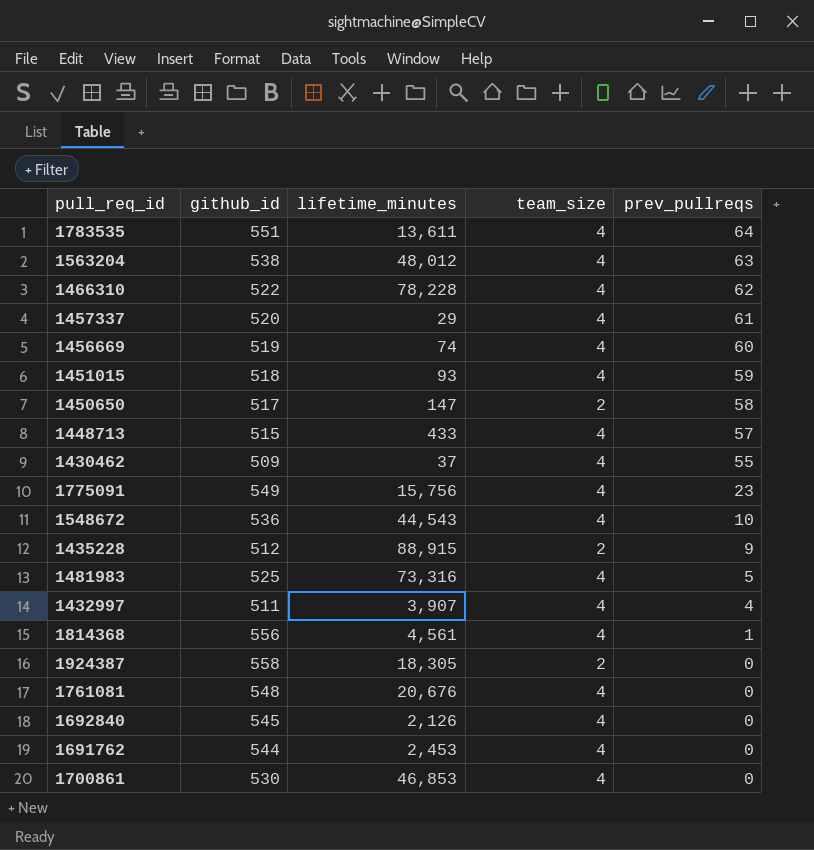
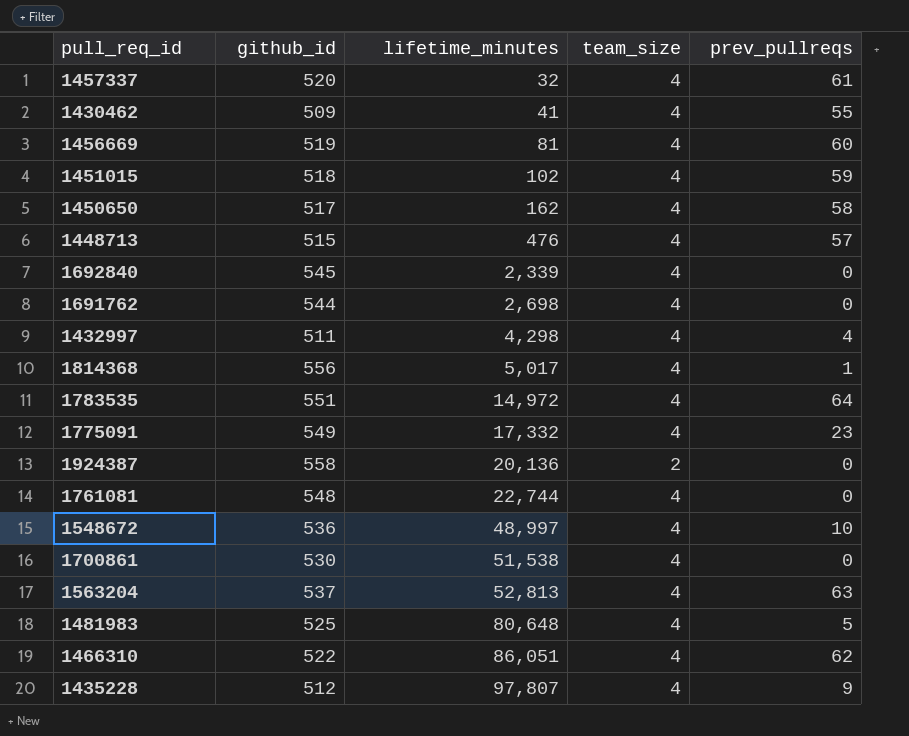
row order: prev_pullreqs descending -> lifetime_minutes ascending
1457337 | lifetime_minutes: 29 -> 32
1430462 | lifetime_minutes: 37 -> 41
1456669 | lifetime_minutes: 74 -> 81
1451015 | lifetime_minutes: 93 -> 102
1450650 | lifetime_minutes: 147 -> 162
1450650 | team_size: 2 -> 4
1448713 | lifetime_minutes: 433 -> 476
1692840 | lifetime_minutes: 2,126 -> 2,339
1691762 | lifetime_minutes: 2,453 -> 2,698
1432997 | lifetime_minutes: 3,907 -> 4,298
1814368 | lifetime_minutes: 4,561 -> 5,017
1783535 | lifetime_minutes: 13,611 -> 14,972
1775091 | lifetime_minutes: 15,756 -> 17,332
1924387 | lifetime_minutes: 18,305 -> 20,136
1761081 | lifetime_minutes: 20,676 -> 22,744
1548672 | lifetime_minutes: 44,543 -> 48,997
1700861 | lifetime_minutes: 46,853 -> 51,538
1563204 | github_id: 538 -> 537
1563204 | lifetime_minutes: 48,012 -> 52,813
1481983 | lifetime_minutes: 73,316 -> 80,648
1466310 | lifetime_minutes: 78,228 -> 86,051
1435228 | lifetime_minutes: 88,915 -> 97,807
1435228 | team_size: 2 -> 4

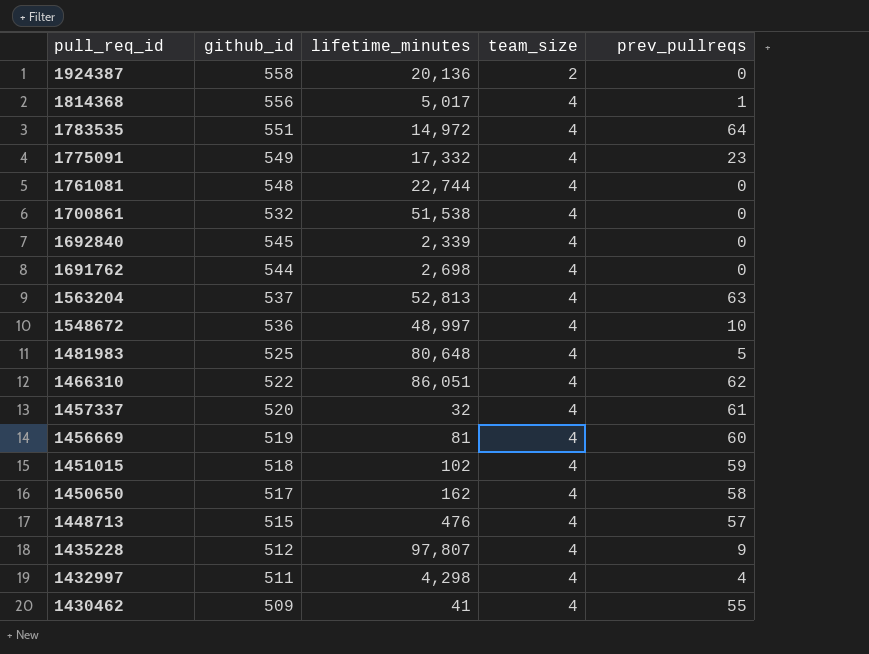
row order: lifetime_minutes ascending -> pull_req_id descending
1700861 | github_id: 530 -> 532

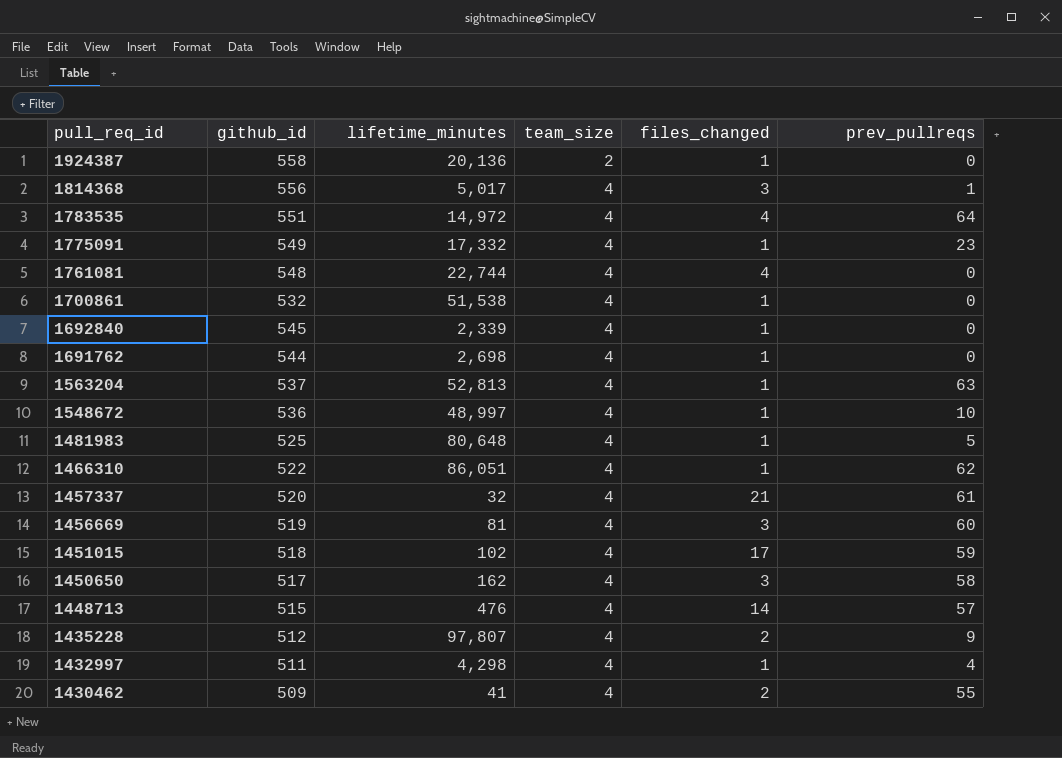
column files_changed | position: none -> 5

